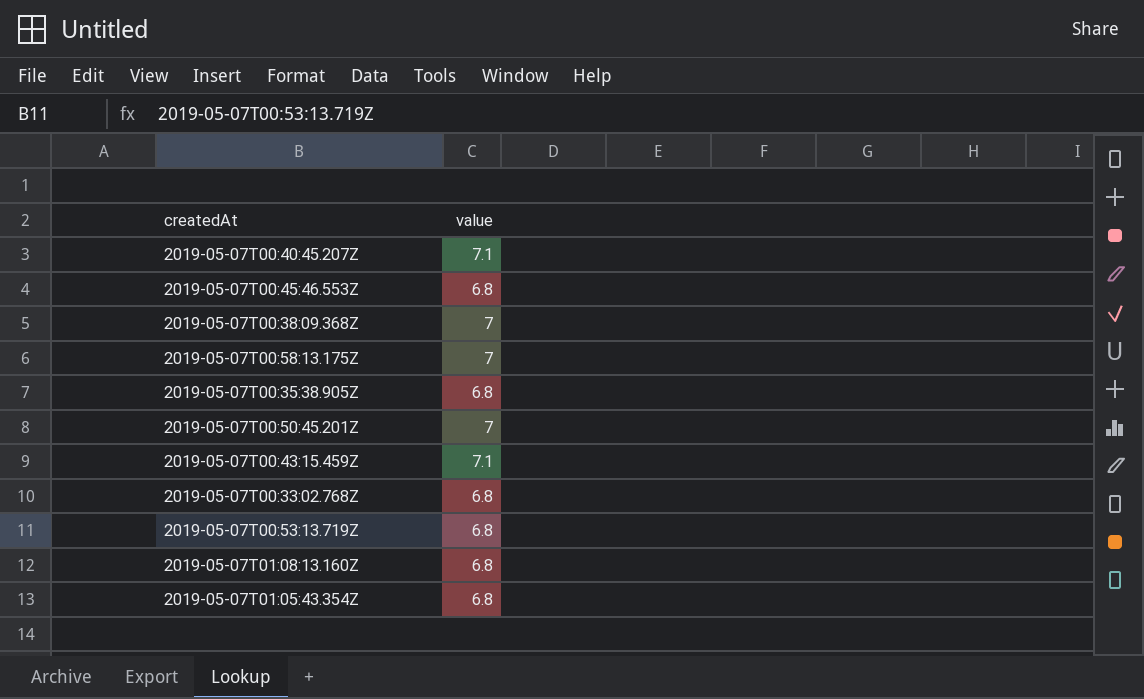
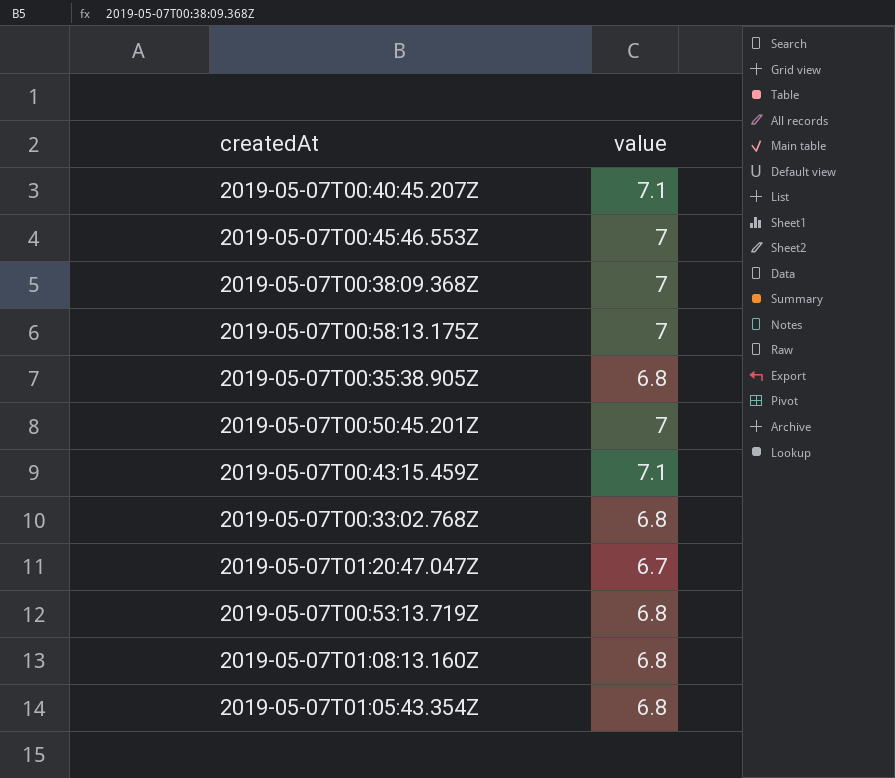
2019-05-07T00:45:46.553Z | value: 6.8 -> 7
row 2019-05-07T01:20:47.047Z: none -> 6.7

